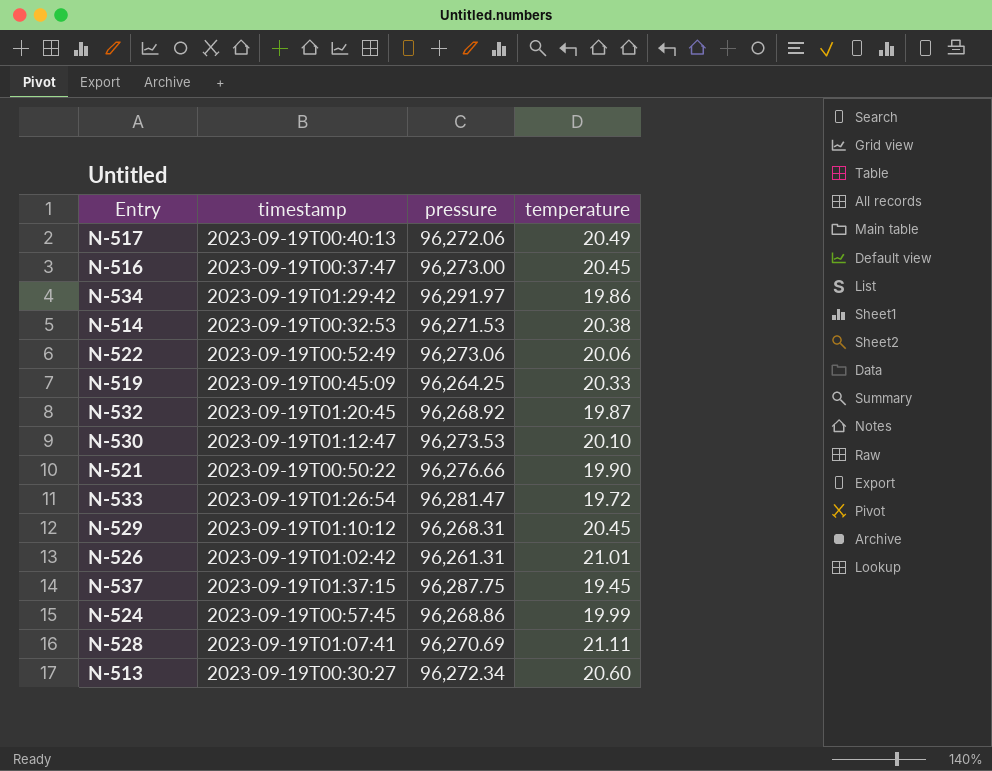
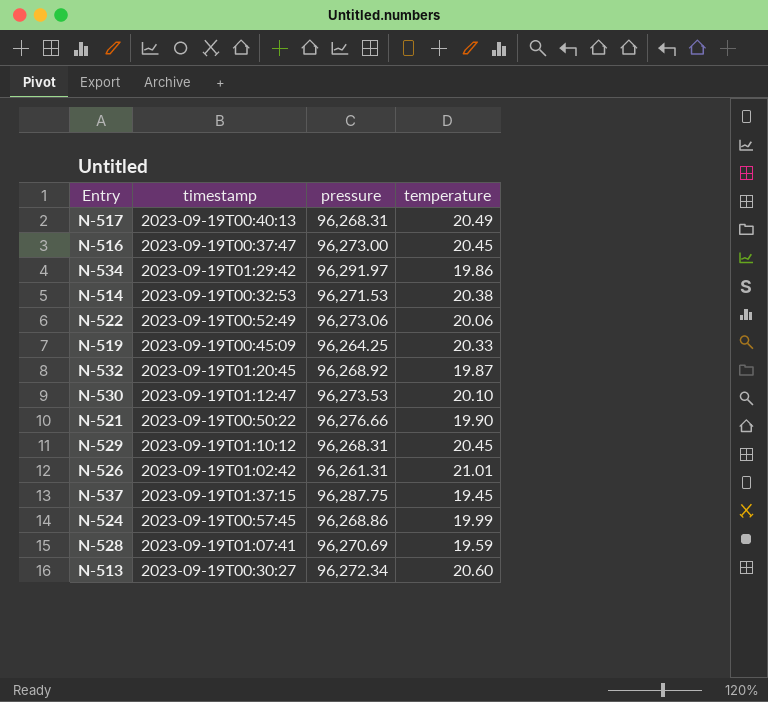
row N-533: 2023-09-19T01:26:54 | 96,281.47 | 19.72 -> none
N-517 | pressure: 96,272.06 -> 96,268.31
N-528 | temperature: 21.11 -> 19.59

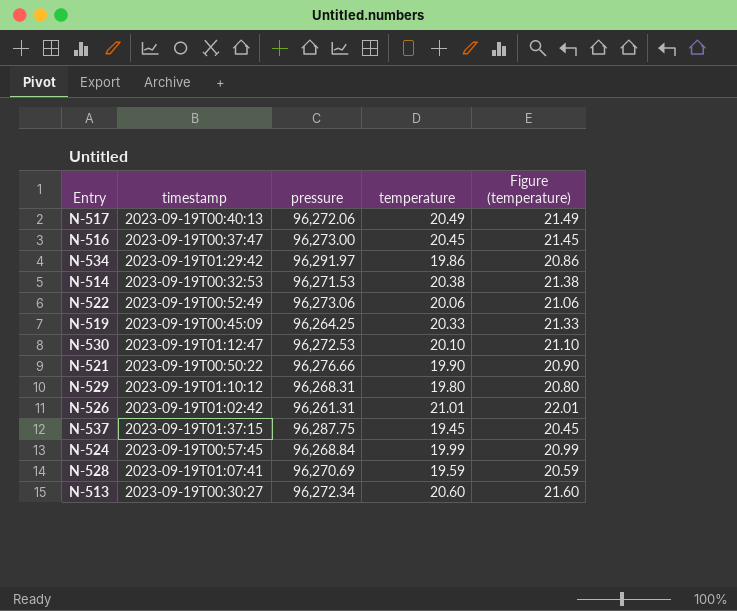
column Figure (temperature) | formula: none -> [temperature] + 1
row N-532: 2023-09-19T01:20:45 | 96,268.92 | 19.87 -> none
N-517 | pressure: 96,268.31 -> 96,272.06
N-530 | pressure: 96,273.53 -> 96,272.53
N-529 | temperature: 20.45 -> 19.80
N-524 | pressure: 96,268.86 -> 96,268.84

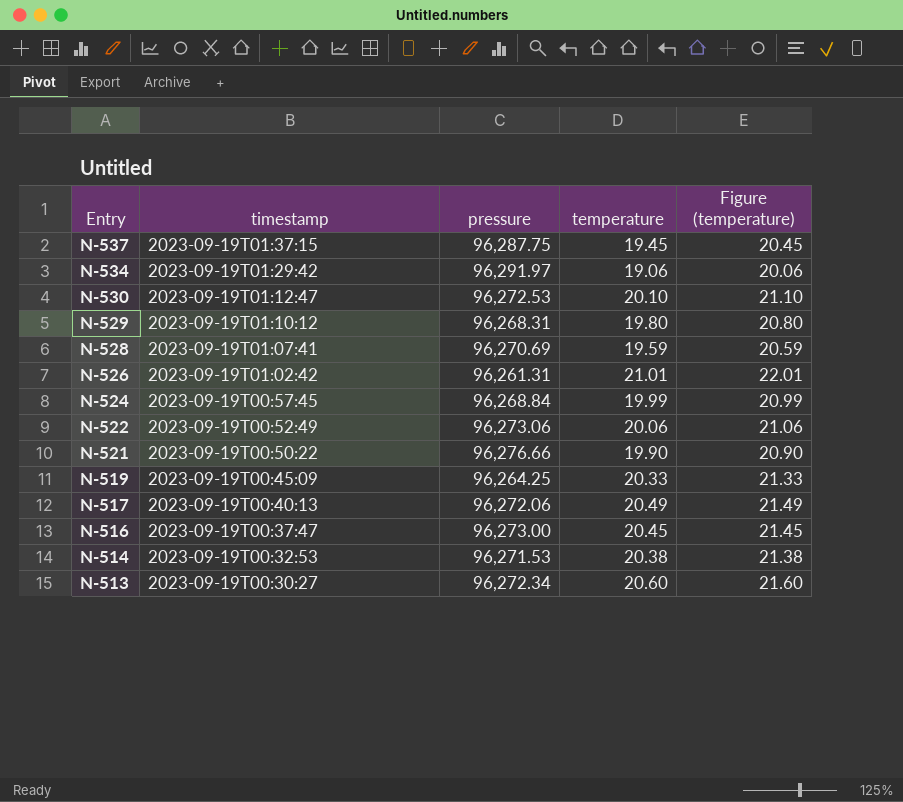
row order: none -> Entry descending
N-534 | temperature: 19.86 -> 19.06
N-534 | Figure (temperature): 20.86 -> 20.06

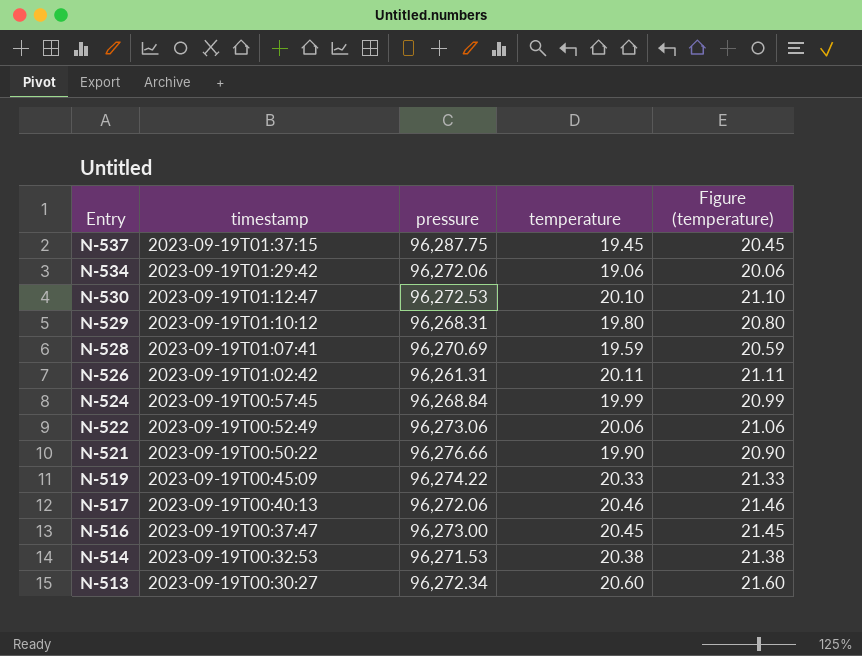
N-534 | pressure: 96,291.97 -> 96,272.06
N-526 | temperature: 21.01 -> 20.11
N-526 | Figure (temperature): 22.01 -> 21.11
N-519 | pressure: 96,264.25 -> 96,274.22
N-517 | temperature: 20.49 -> 20.46
N-517 | Figure (temperature): 21.49 -> 21.46

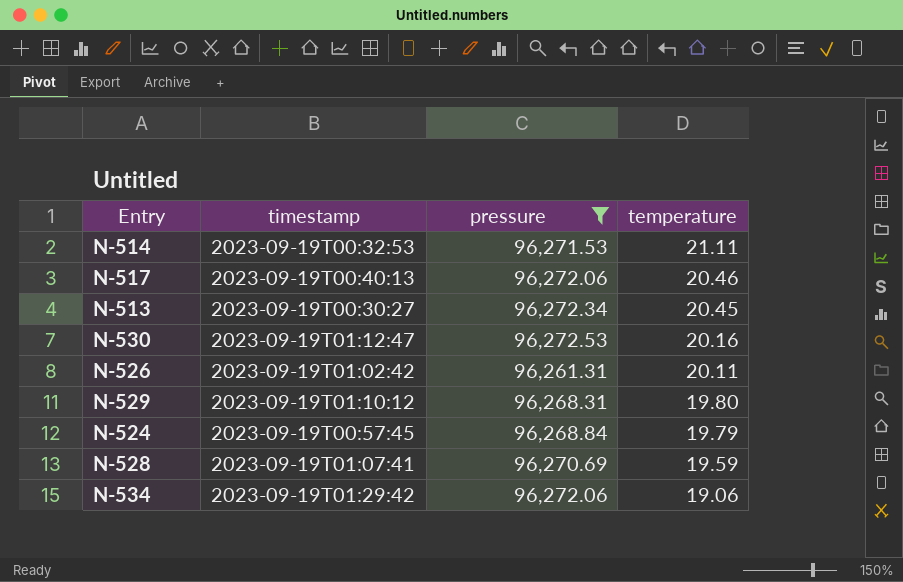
filter: none -> pressure <= 96,272.53
row order: Entry descending -> temperature descending
column Figure (temperature) | formula: [temperature] + 1 -> none
N-514 | temperature: 20.38 -> 21.11
N-513 | temperature: 20.60 -> 20.45
N-530 | temperature: 20.10 -> 20.16
N-524 | temperature: 19.99 -> 19.79

